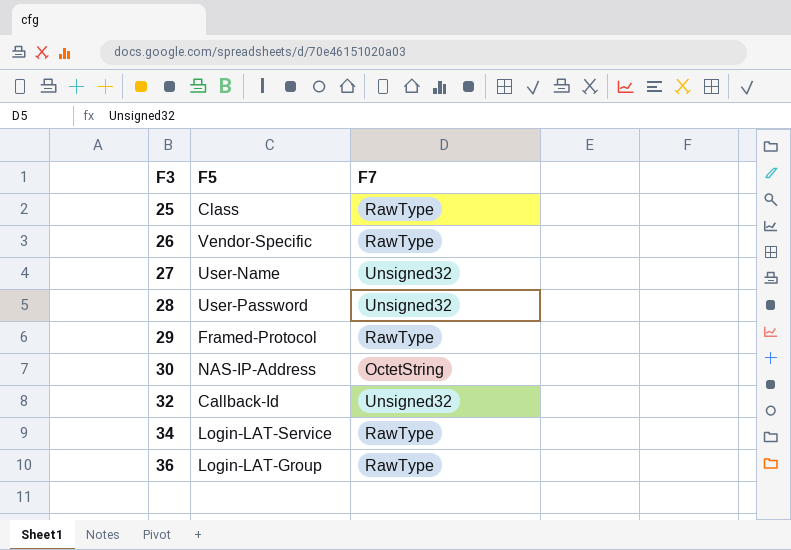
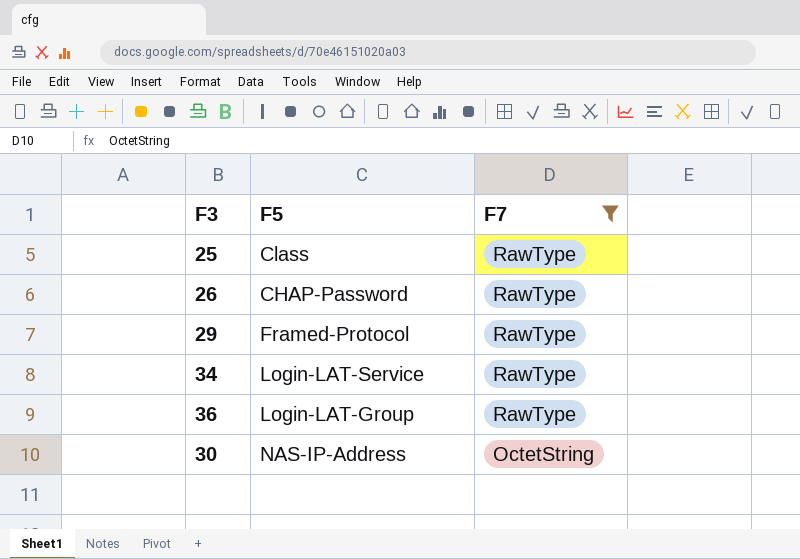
filter: none -> F7 != Unsigned32
row order: F3 ascending -> F7 descending
26 | F5: Vendor-Specific -> CHAP-Password

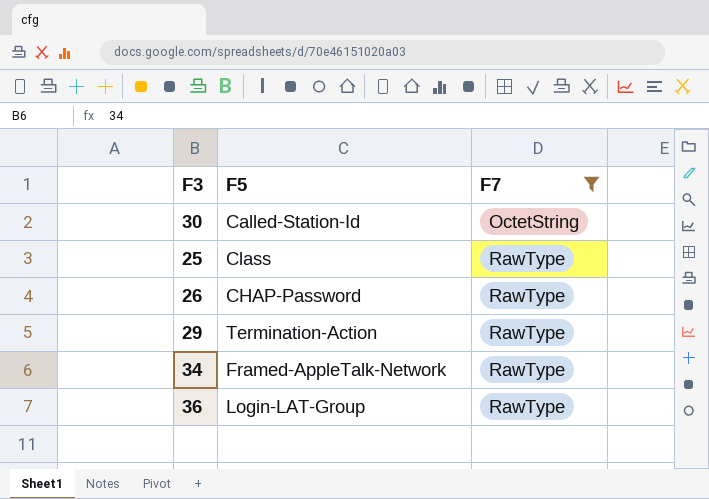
row order: F7 descending -> F7 ascending
30 | F5: NAS-IP-Address -> Called-Station-Id
29 | F5: Framed-Protocol -> Termination-Action
34 | F5: Login-LAT-Service -> Framed-AppleTalk-Network

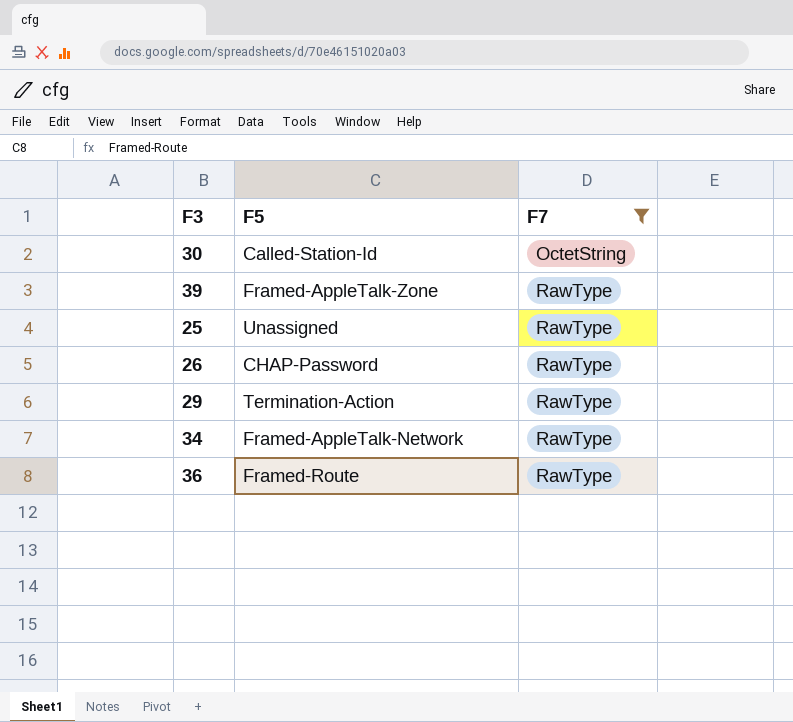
row 39: none -> Framed-AppleTalk-Zone | RawType
25 | F5: Class -> Unassigned
36 | F5: Login-LAT-Group -> Framed-Route

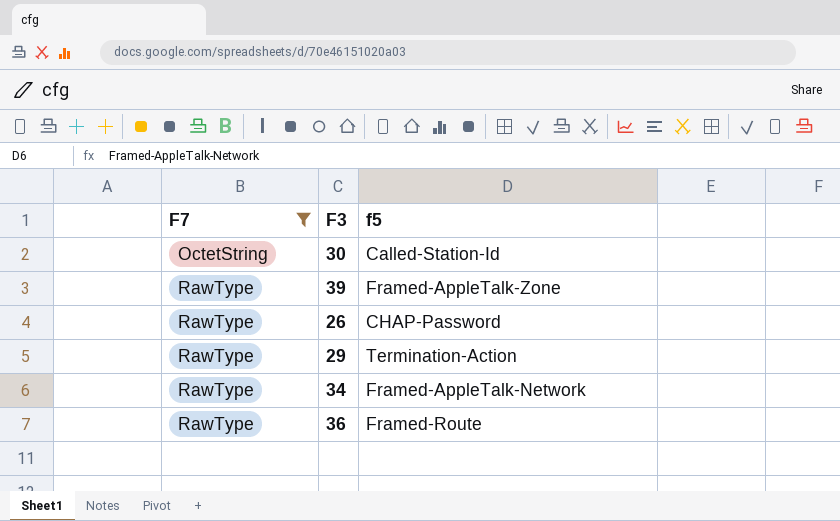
column F7 | position: 3 -> 1
column name: F5 -> f5
row 25: Unassigned | RawType -> none

